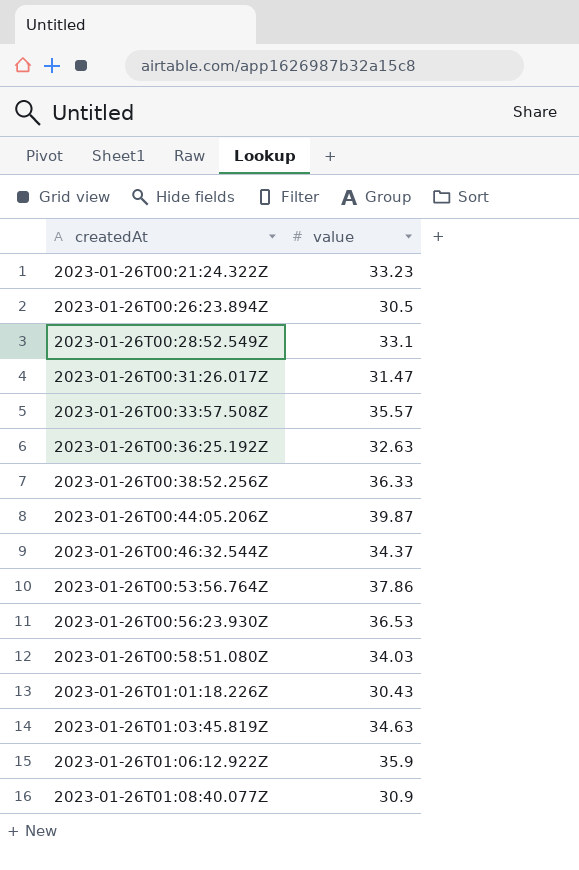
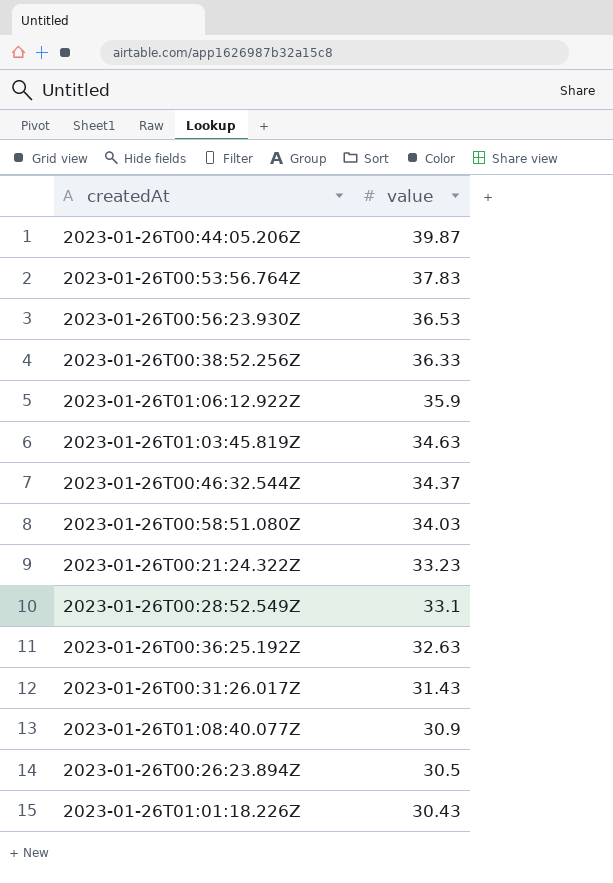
row order: createdAt ascending -> value descending
row 2023-01-26T00:33:57.508Z: 35.57 -> none
2023-01-26T00:53:56.764Z | value: 37.86 -> 37.83
2023-01-26T00:31:26.017Z | value: 31.47 -> 31.43

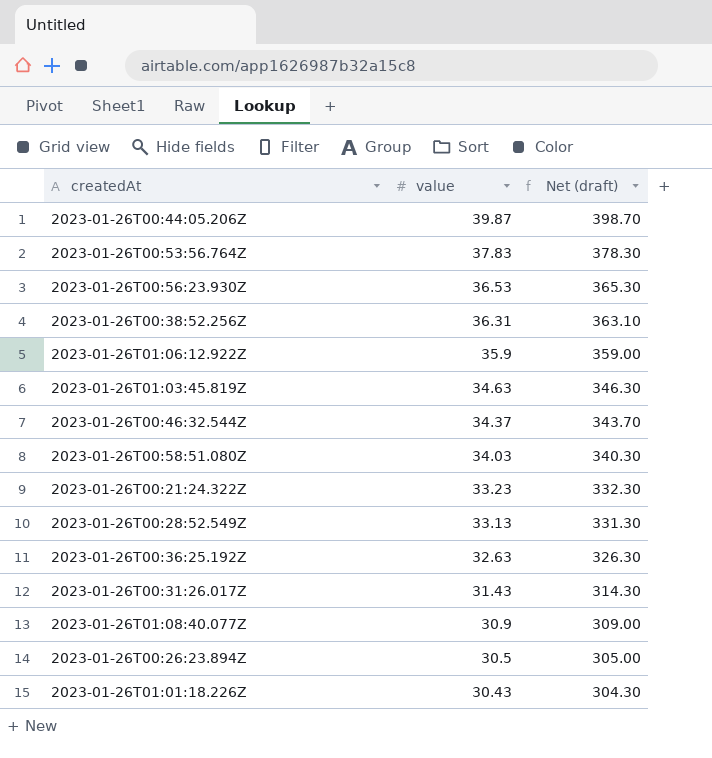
column Net (draft) | formula: none -> [value] * 10
2023-01-26T00:38:52.256Z | value: 36.33 -> 36.31
2023-01-26T00:28:52.549Z | value: 33.1 -> 33.13

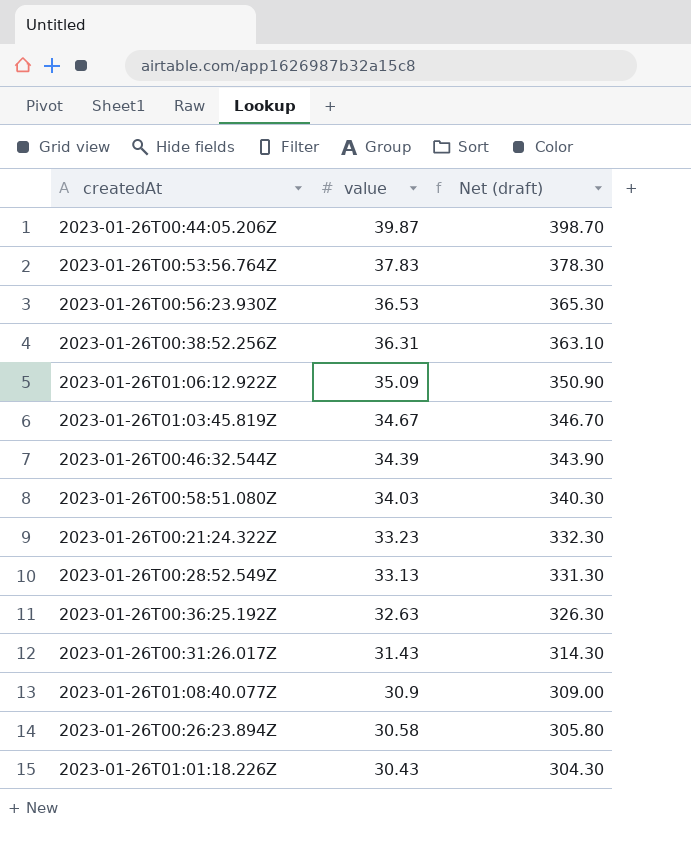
2023-01-26T01:06:12.922Z | value: 35.9 -> 35.09
2023-01-26T01:06:12.922Z | Net (draft): 359.00 -> 350.90
2023-01-26T01:03:45.819Z | value: 34.63 -> 34.67
2023-01-26T01:03:45.819Z | Net (draft): 346.30 -> 346.70
2023-01-26T00:46:32.544Z | value: 34.37 -> 34.39
2023-01-26T00:46:32.544Z | Net (draft): 343.70 -> 343.90
2023-01-26T00:26:23.894Z | value: 30.5 -> 30.58
2023-01-26T00:26:23.894Z | Net (draft): 305.00 -> 305.80

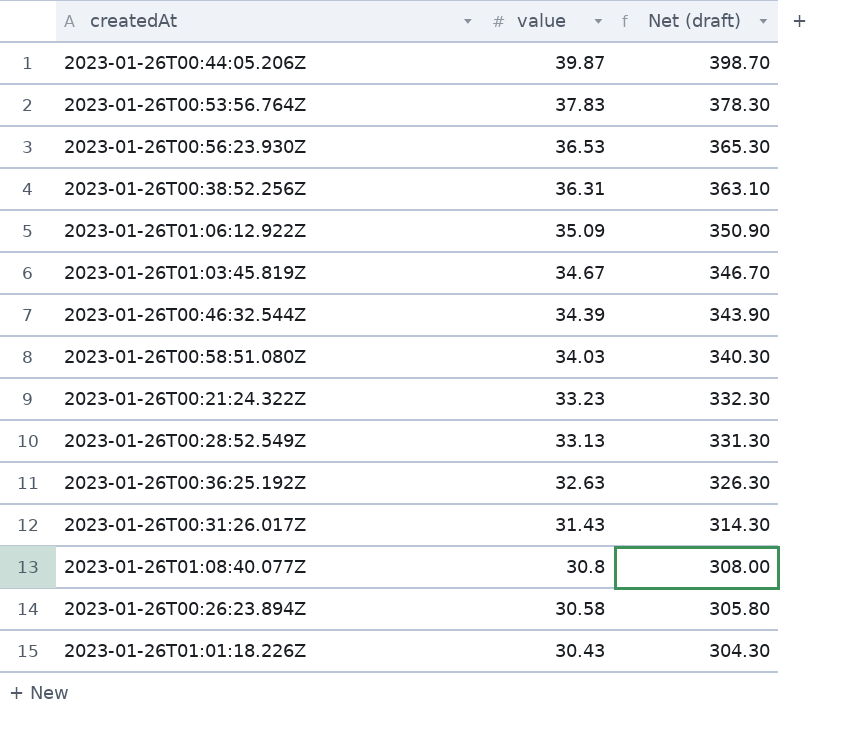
2023-01-26T01:08:40.077Z | value: 30.9 -> 30.8
2023-01-26T01:08:40.077Z | Net (draft): 309.00 -> 308.00

